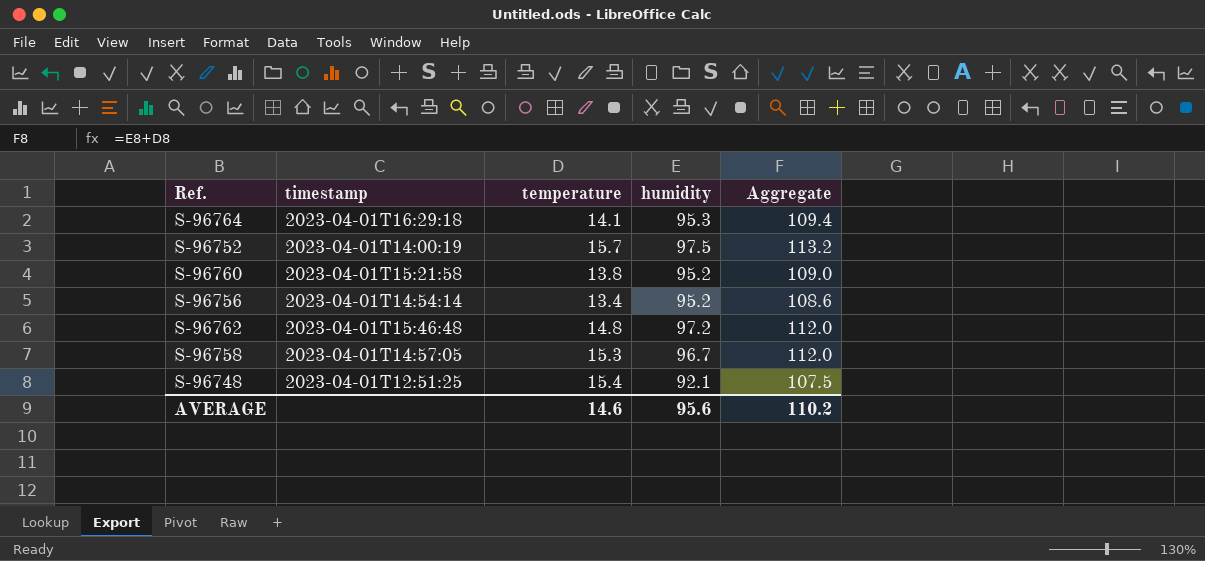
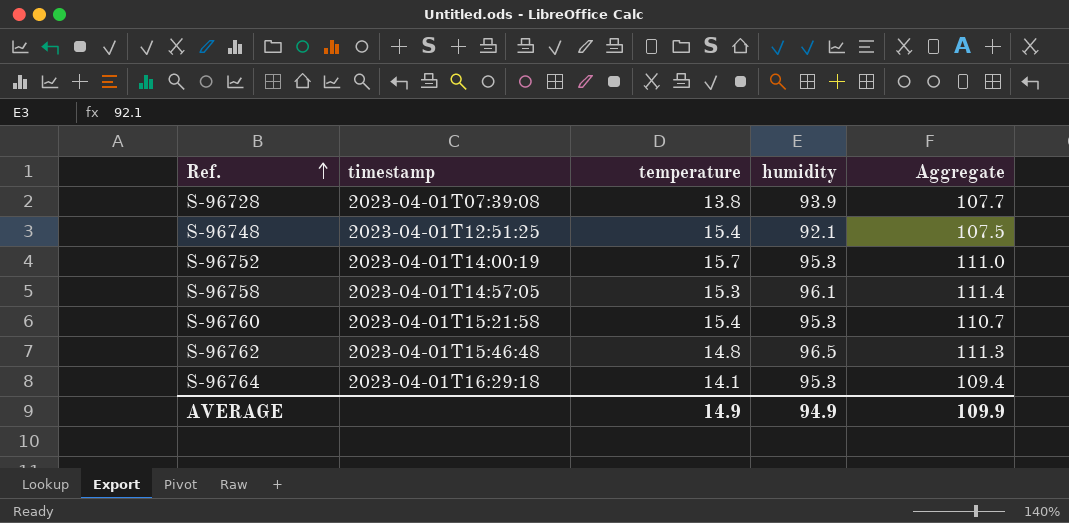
row order: none -> Ref. ascending
row S-96756: 2023-04-01T14:54:14 | 13.4 | 95.2 | 108.6 -> none
row S-96728: none -> 2023-04-01T07:39:08 | 13.8 | 93.9 | 107.7
S-96752 | humidity: 97.5 -> 95.3
S-96752 | Aggregate: 113.2 -> 111.0
S-96758 | humidity: 96.7 -> 96.1
S-96758 | Aggregate: 112.0 -> 111.4
S-96760 | temperature: 13.8 -> 15.4
S-96760 | humidity: 95.2 -> 95.3
S-96760 | Aggregate: 109.0 -> 110.7
S-96762 | humidity: 97.2 -> 96.5
S-96762 | Aggregate: 112.0 -> 111.3
AVERAGE | temperature: 14.6 -> 14.9
AVERAGE | humidity: 95.6 -> 94.9
AVERAGE | Aggregate: 110.2 -> 109.9

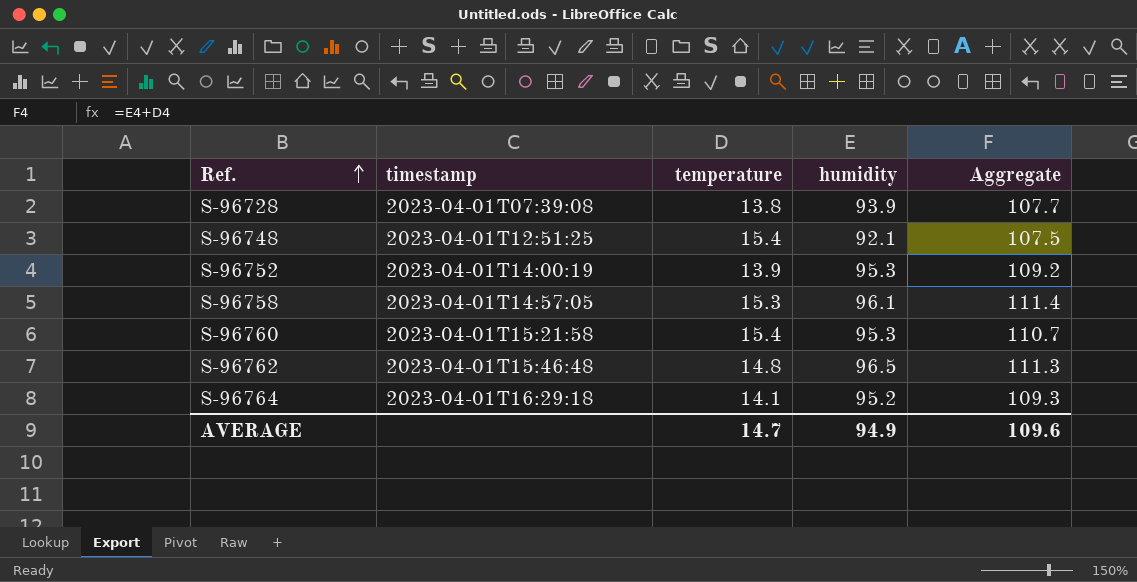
S-96752 | temperature: 15.7 -> 13.9
S-96752 | Aggregate: 111.0 -> 109.2
S-96764 | humidity: 95.3 -> 95.2
S-96764 | Aggregate: 109.4 -> 109.3
AVERAGE | temperature: 14.9 -> 14.7
AVERAGE | Aggregate: 109.9 -> 109.6

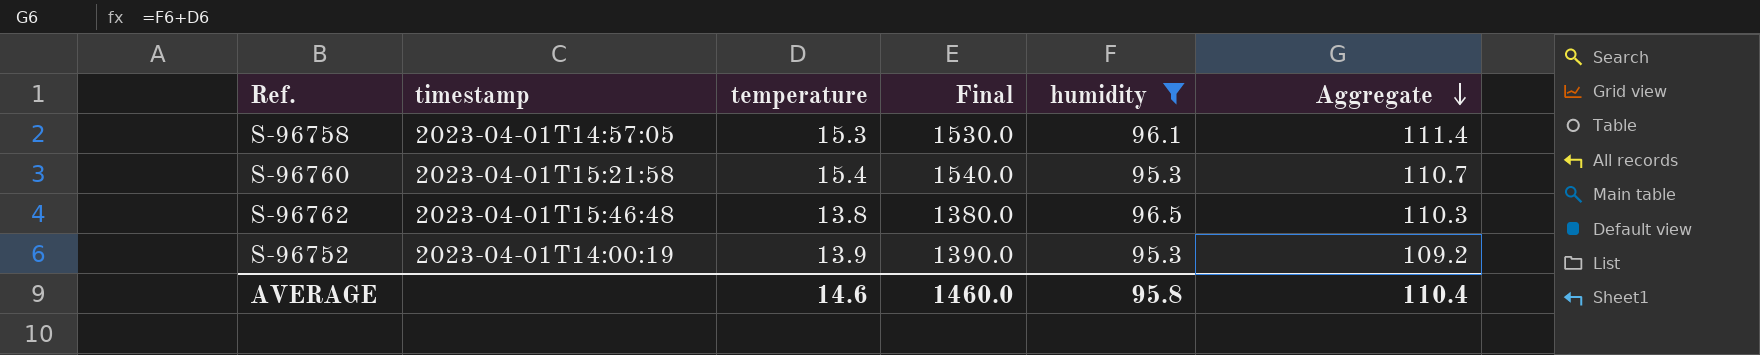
filter: none -> humidity >= 95.3
row order: Ref. ascending -> Aggregate descending
column Final | formula: none -> [temperature] * 100
S-96762 | temperature: 14.8 -> 13.8
S-96762 | Aggregate: 111.3 -> 110.3
AVERAGE | temperature: 14.7 -> 14.6
AVERAGE | humidity: 94.9 -> 95.8
AVERAGE | Aggregate: 109.6 -> 110.4

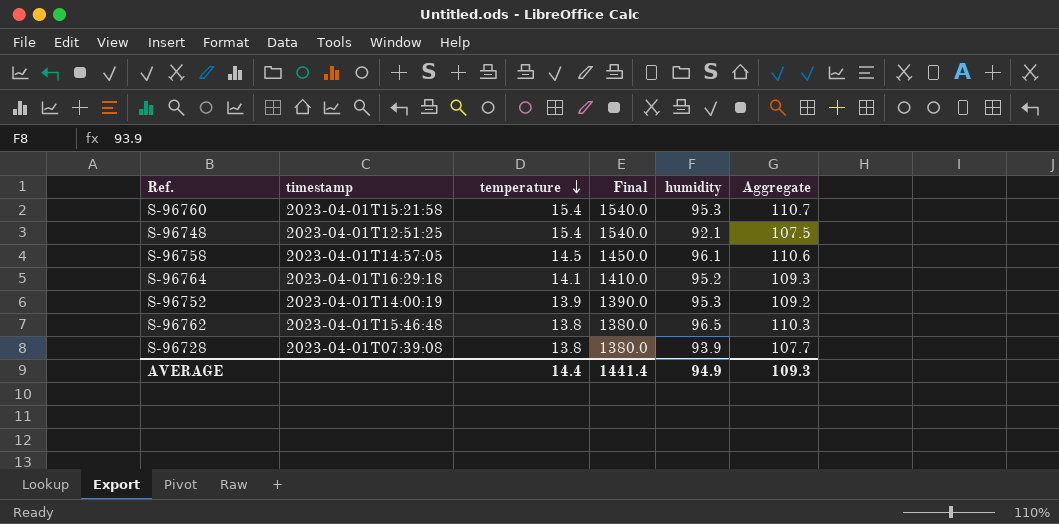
filter: humidity >= 95.3 -> none
row order: Aggregate descending -> temperature descending
S-96758 | temperature: 15.3 -> 14.5
S-96758 | Final: 1530.0 -> 1450.0
S-96758 | Aggregate: 111.4 -> 110.6
AVERAGE | temperature: 14.6 -> 14.4
AVERAGE | Final: 1460.0 -> 1441.4
AVERAGE | humidity: 95.8 -> 94.9
AVERAGE | Aggregate: 110.4 -> 109.3

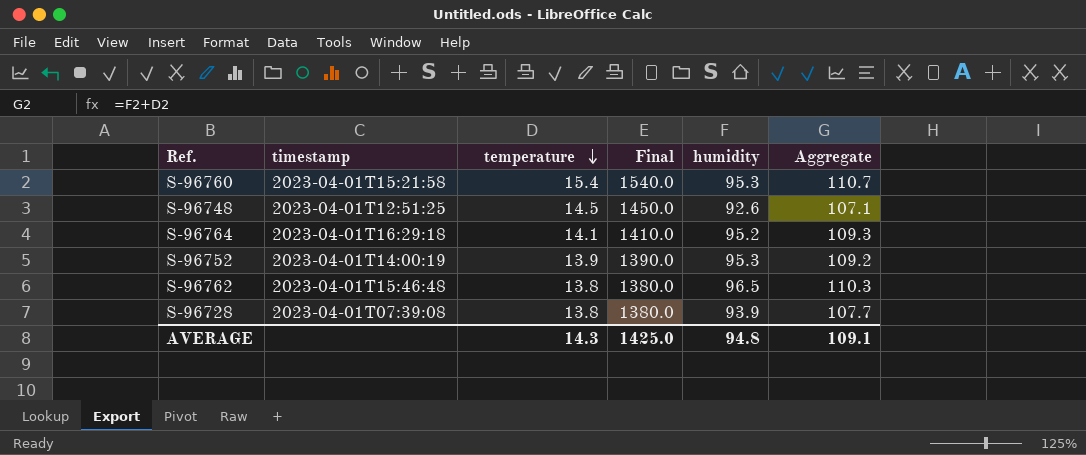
row S-96758: 2023-04-01T14:57:05 | 14.5 | 1450.0 | 96.1 | 110.6 -> none
S-96748 | temperature: 15.4 -> 14.5
S-96748 | Final: 1540.0 -> 1450.0
S-96748 | humidity: 92.1 -> 92.6
S-96748 | Aggregate: 107.5 -> 107.1
AVERAGE | temperature: 14.4 -> 14.3
AVERAGE | Final: 1441.4 -> 1425.0
AVERAGE | humidity: 94.9 -> 94.8
AVERAGE | Aggregate: 109.3 -> 109.1

